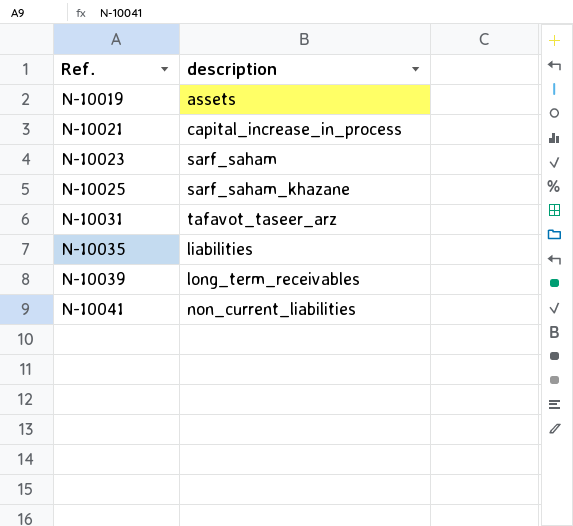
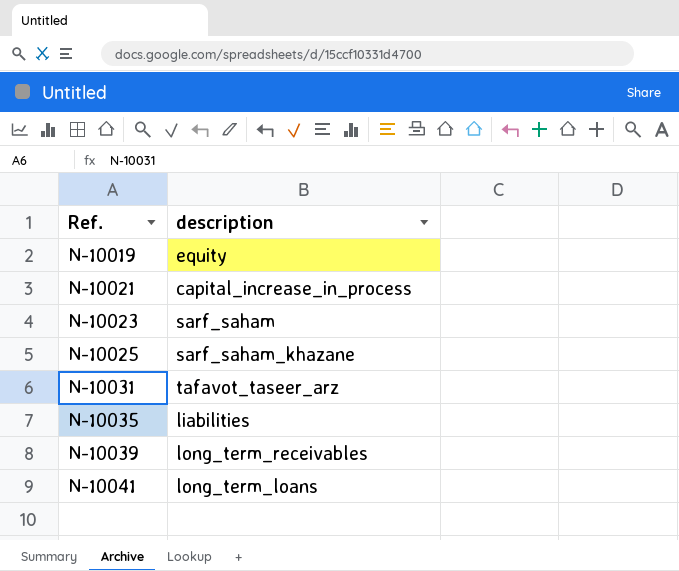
N-10019 | description: assets -> equity
N-10041 | description: non_current_liabilities -> long_term_loans

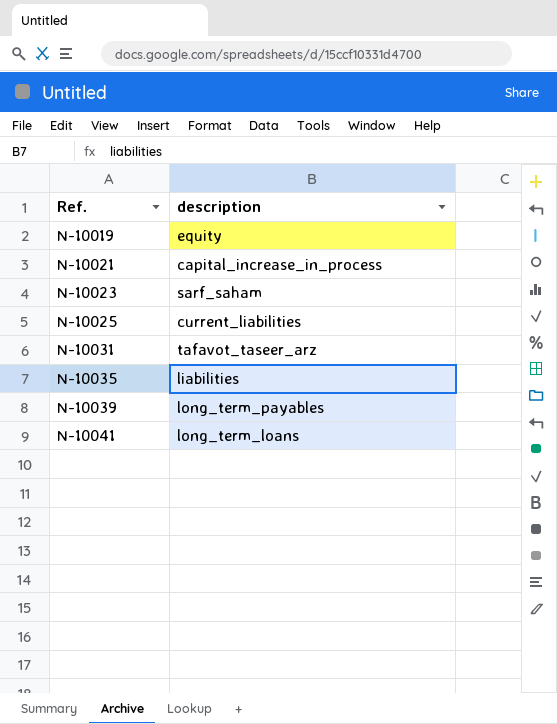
N-10025 | description: sarf_saham_khazane -> current_liabilities
N-10039 | description: long_term_receivables -> long_term_payables

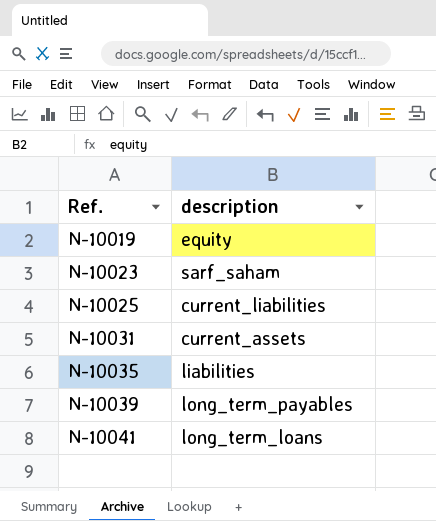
row N-10021: capital_increase_in_process -> none
N-10031 | description: tafavot_taseer_arz -> current_assets

